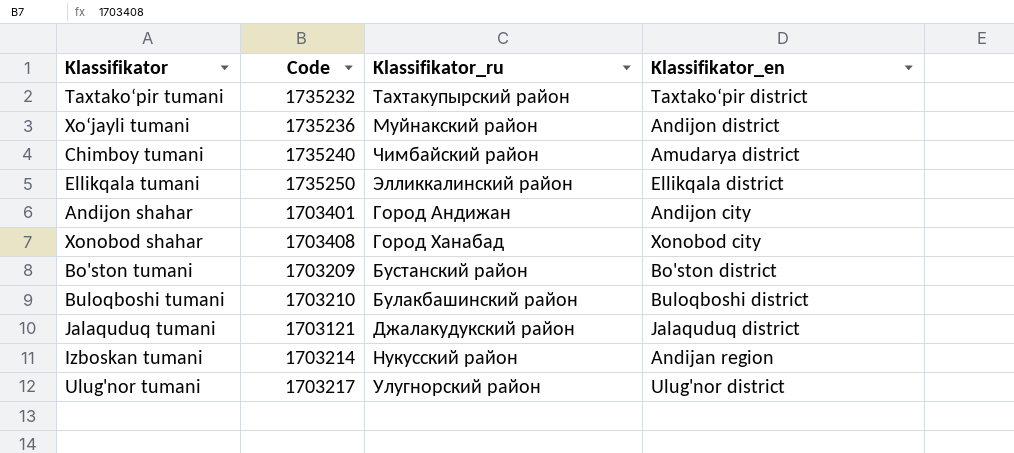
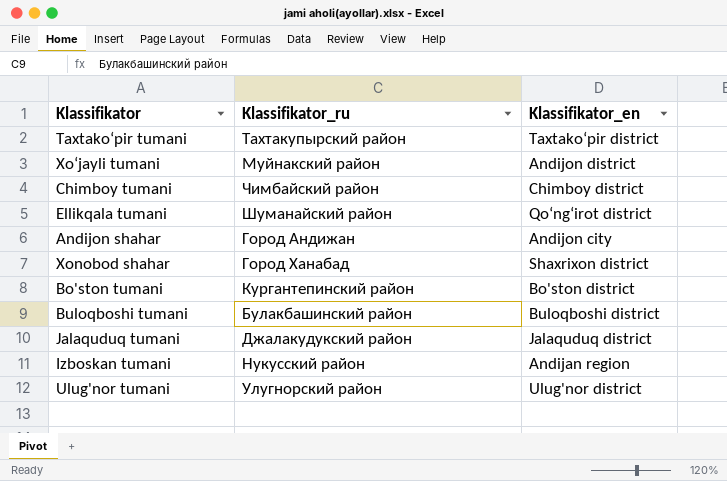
column Code | position: 2 -> none
Chimboy tumani | Klassifikator_en: Amudarya district -> Chimboy district
Ellikqala tumani | Klassifikator_ru: Элликкалинский район -> Шуманайский район
Ellikqala tumani | Klassifikator_en: Ellikqala district -> Qo‘ng‘irot district
Xonobod shahar | Klassifikator_en: Xonobod city -> Shaxrixon district
Bo'ston tumani | Klassifikator_ru: Бустанский район -> Кургантепинский район

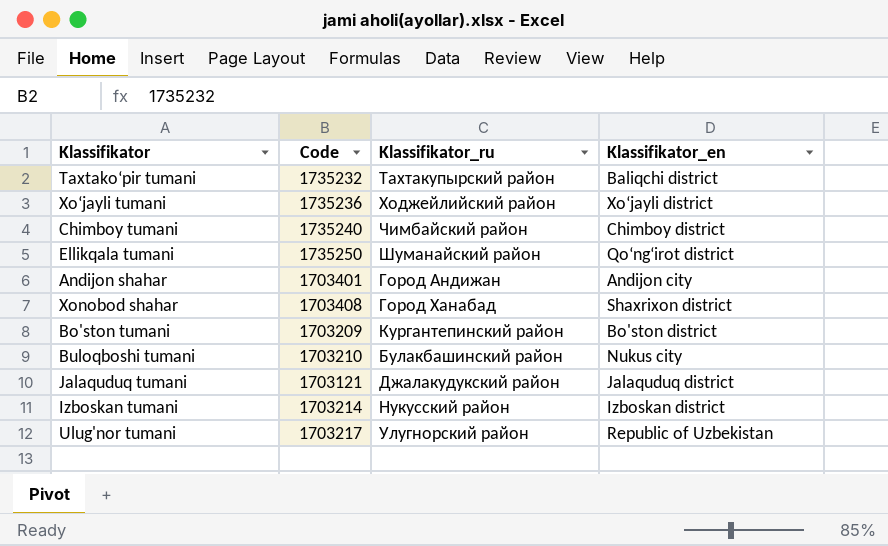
column Code | position: none -> 2
Taxtako‘pir tumani | Klassifikator_en: Taxtako‘pir district -> Baliqchi district
Xo‘jayli tumani | Klassifikator_ru: Муйнакский район -> Ходжейлийский район
Xo‘jayli tumani | Klassifikator_en: Andijon district -> Xo‘jayli district
Buloqboshi tumani | Klassifikator_en: Buloqboshi district -> Nukus city
Izboskan tumani | Klassifikator_en: Andijan region -> Izboskan district
Ulug'nor tumani | Klassifikator_en: Ulug'nor district -> Republic of Uzbekistan

